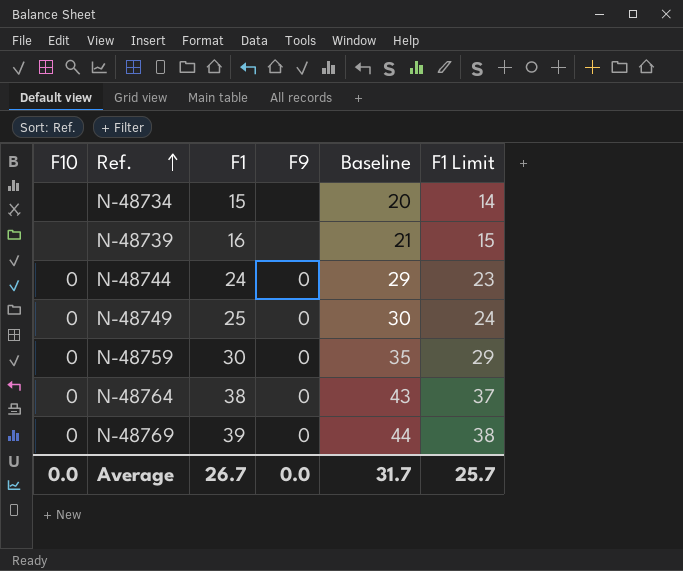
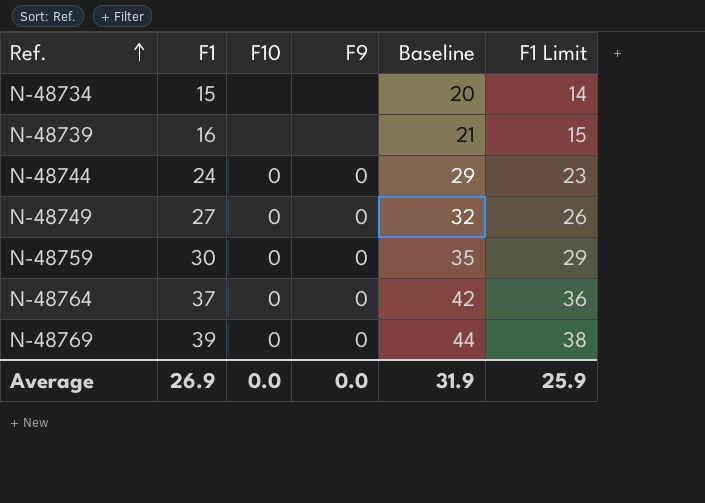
column F10 | position: 1 -> 3
N-48749 | F1: 25 -> 27
N-48749 | Baseline: 30 -> 32
N-48749 | F1 Limit: 24 -> 26
N-48764 | F1: 38 -> 37
N-48764 | Baseline: 43 -> 42
N-48764 | F1 Limit: 37 -> 36
Average | F1: 26.7 -> 26.9
Average | Baseline: 31.7 -> 31.9
Average | F1 Limit: 25.7 -> 25.9

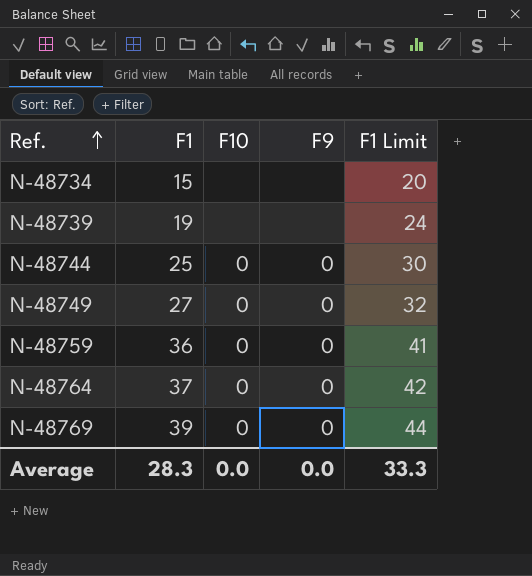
column Baseline | formula: [F1] + 5 -> none
column F1 Limit | formula: [F1] - 1 -> [F1] + 5
N-48739 | F1: 16 -> 19
N-48744 | F1: 24 -> 25
N-48759 | F1: 30 -> 36
Average | F1: 26.9 -> 28.3
Average | F1 Limit: 25.9 -> 33.3

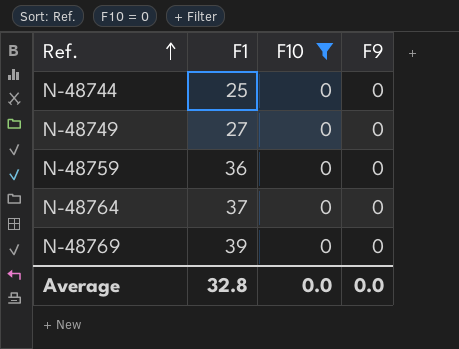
filter: none -> F10 = 0
column F1 Limit | formula: [F1] + 5 -> none
Average | F1: 28.3 -> 32.8

